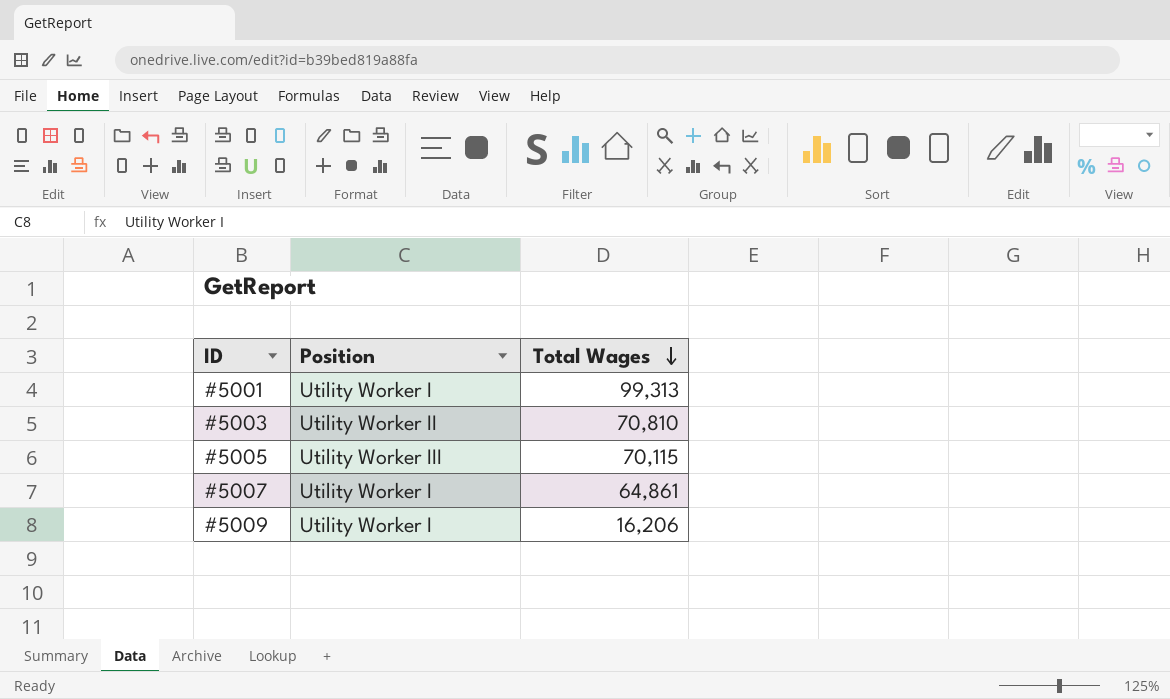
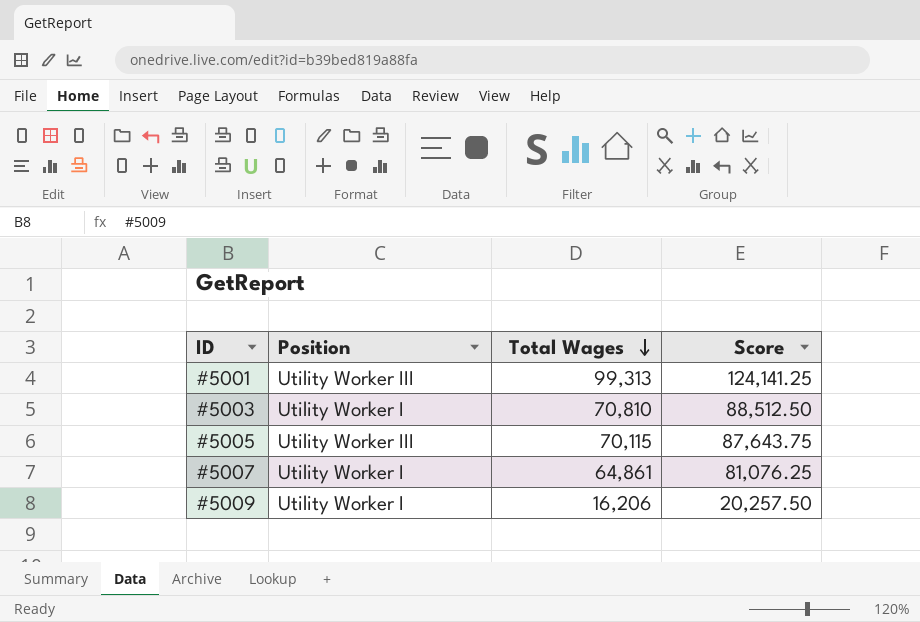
column Score | formula: none -> [Total Wages] * 1.25
#5001 | Position: Utility Worker I -> Utility Worker III
#5003 | Position: Utility Worker II -> Utility Worker I

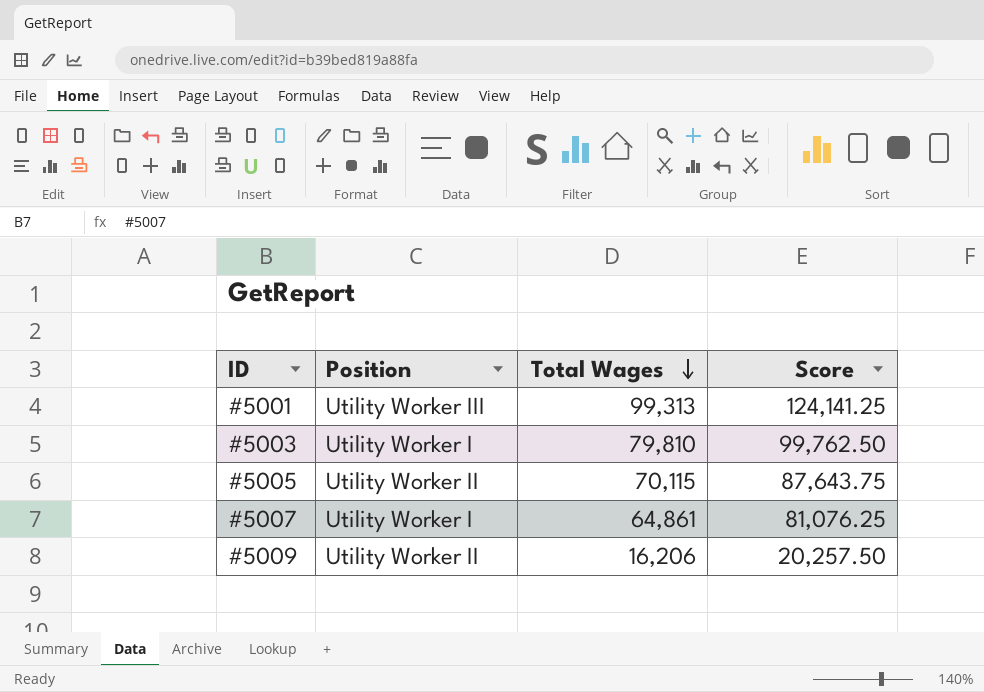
#5003 | Total Wages: 70,810 -> 79,810
#5003 | Score: 88,512.50 -> 99,762.50
#5005 | Position: Utility Worker III -> Utility Worker II
#5009 | Position: Utility Worker I -> Utility Worker II

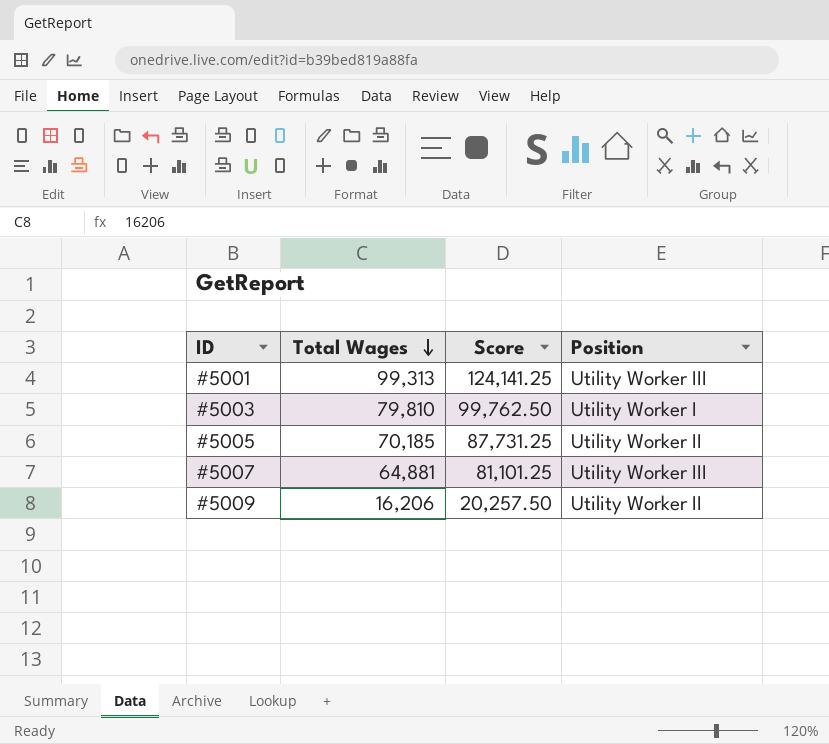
column Position | position: 2 -> 4
#5005 | Total Wages: 70,115 -> 70,185
#5005 | Score: 87,643.75 -> 87,731.25
#5007 | Total Wages: 64,861 -> 64,881
#5007 | Score: 81,076.25 -> 81,101.25
#5007 | Position: Utility Worker I -> Utility Worker III

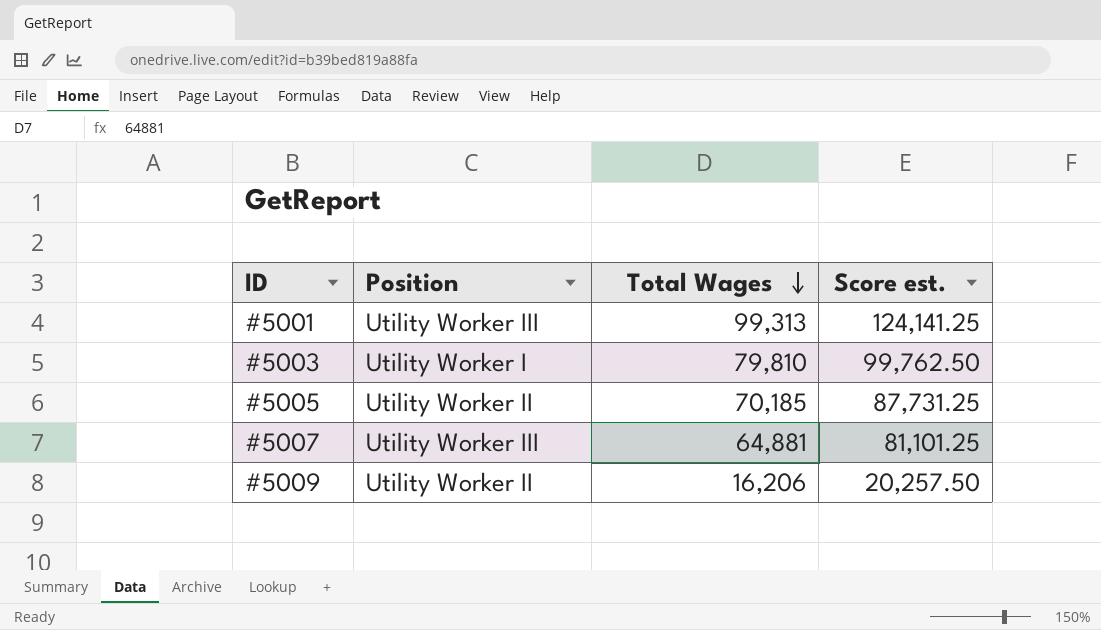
column Position | position: 4 -> 2
column name: Score -> Score est.

